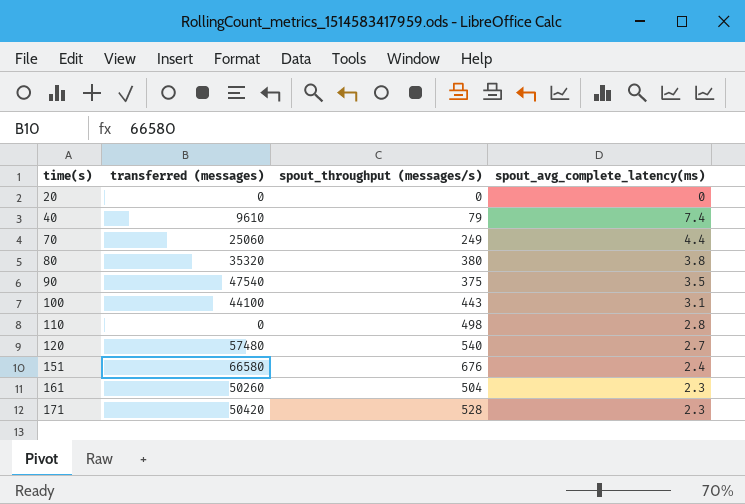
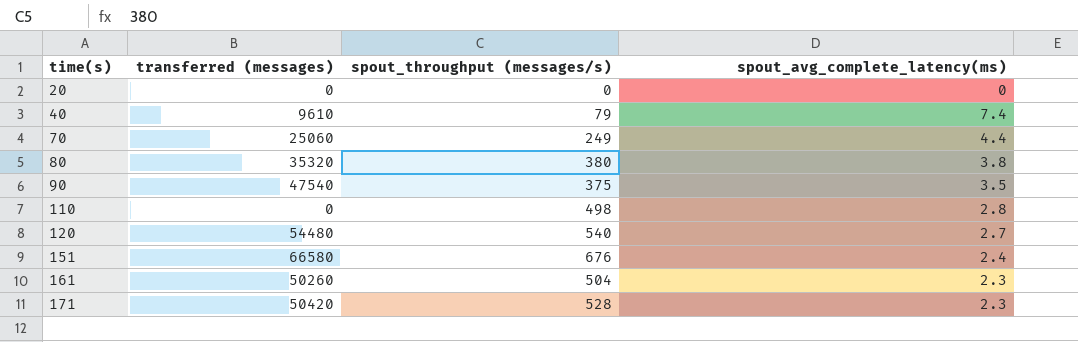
row 100: 44100 | 443 | 3.1 -> none
120 | transferred (messages): 57480 -> 54480

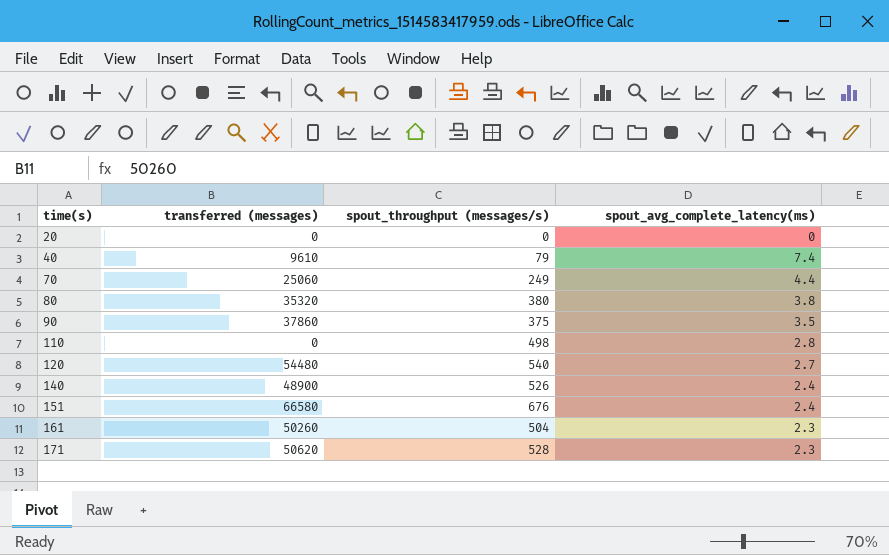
90 | transferred (messages): 47540 -> 37860
row 140: none -> 48900 | 526 | 2.4
171 | transferred (messages): 50420 -> 50620

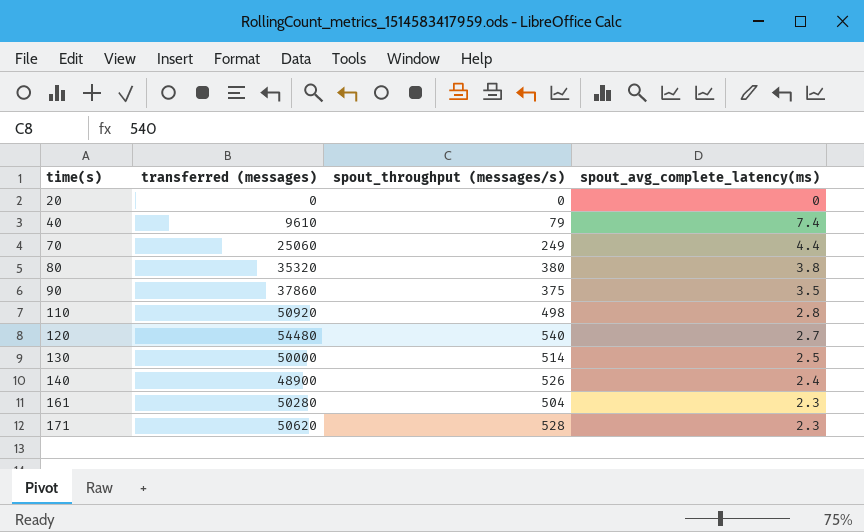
row 151: 66580 | 676 | 2.4 -> none
110 | transferred (messages): 0 -> 50920
row 130: none -> 50000 | 514 | 2.5
161 | transferred (messages): 50260 -> 50280

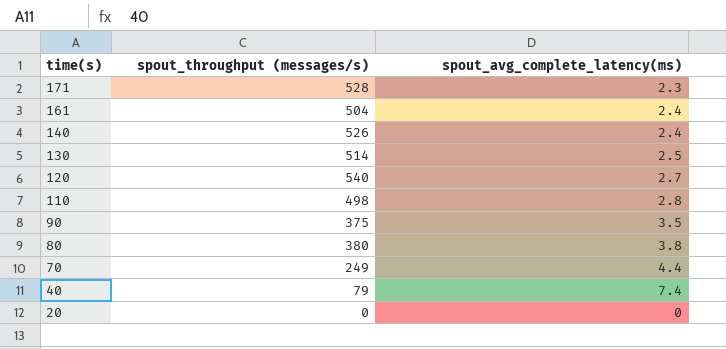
row order: time(s) ascending -> time(s) descending
column transferred (messages) | position: 2 -> none
161 | spout_avg_complete_latency(ms): 2.3 -> 2.4

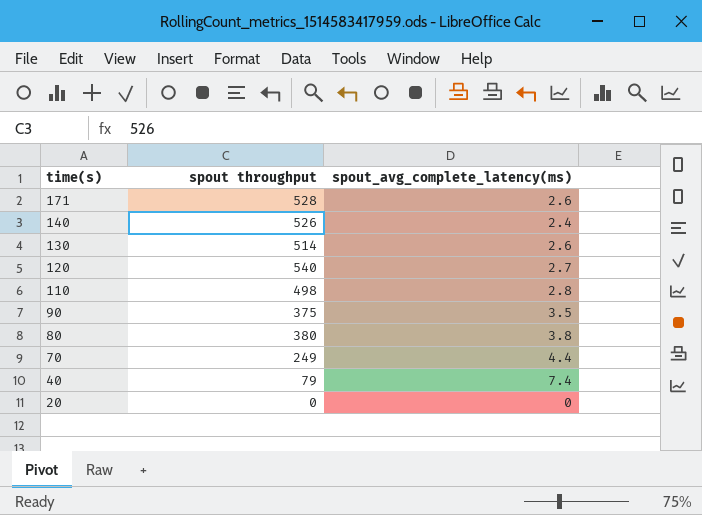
column name: spout_throughput (messages/s) -> spout throughput
row 161: 504 | 2.4 -> none
171 | spout_avg_complete_latency(ms): 2.3 -> 2.6
130 | spout_avg_complete_latency(ms): 2.5 -> 2.6

